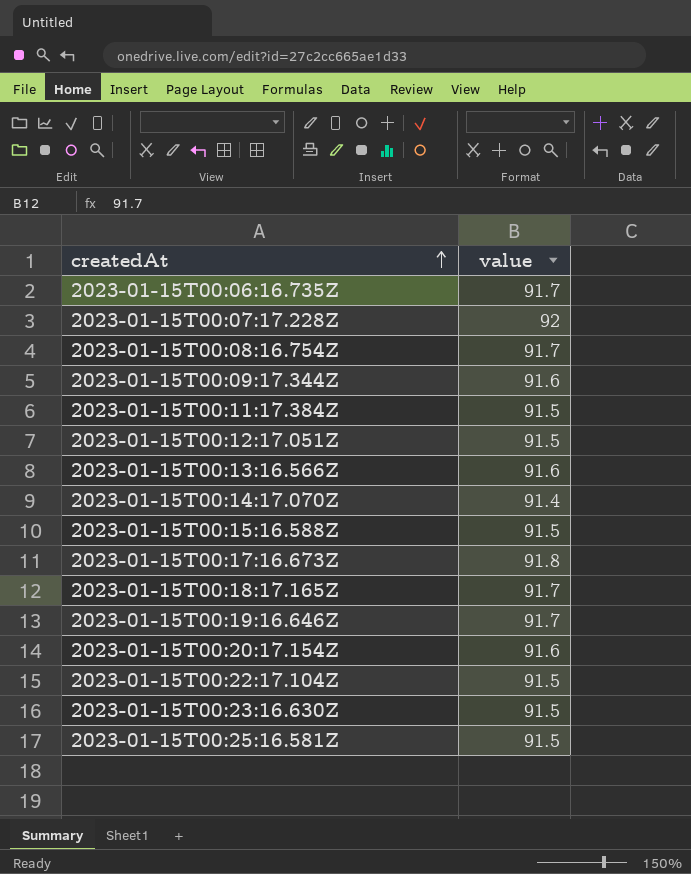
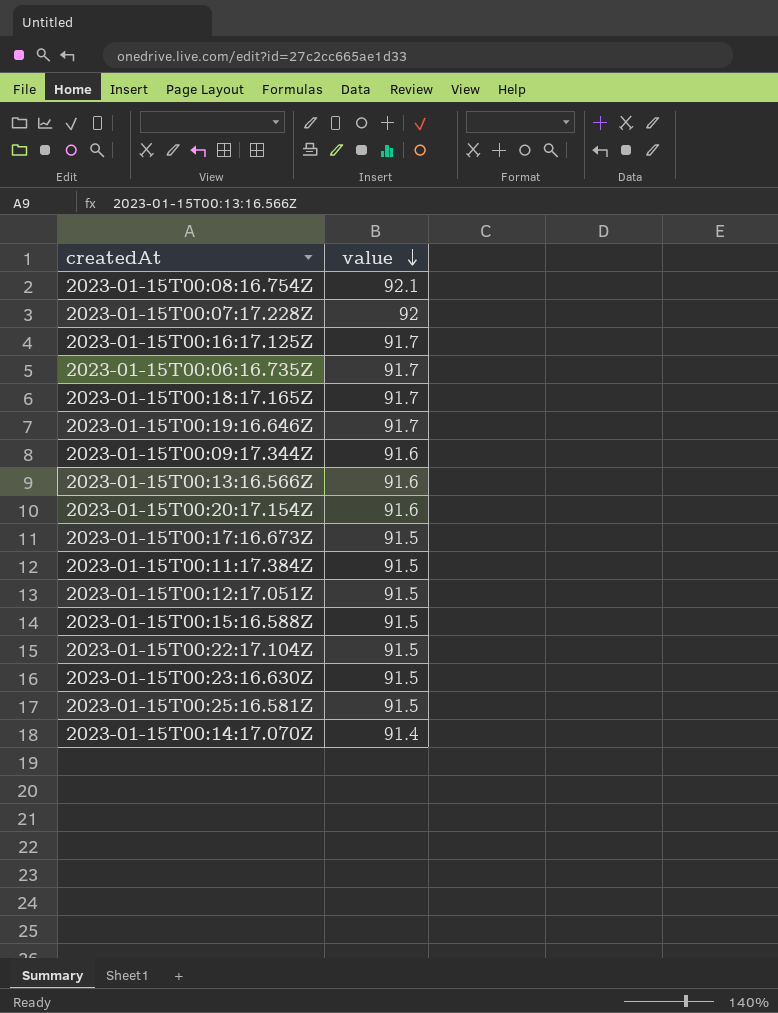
row order: createdAt ascending -> value descending
2023-01-15T00:08:16.754Z | value: 91.7 -> 92.1
row 2023-01-15T00:16:17.125Z: none -> 91.7
2023-01-15T00:17:16.673Z | value: 91.8 -> 91.5

